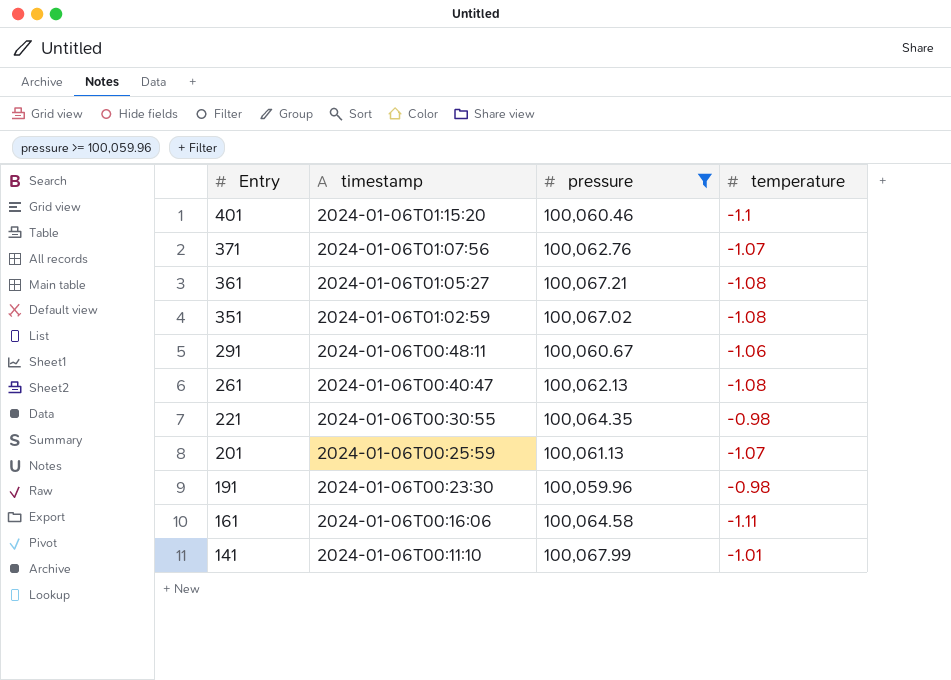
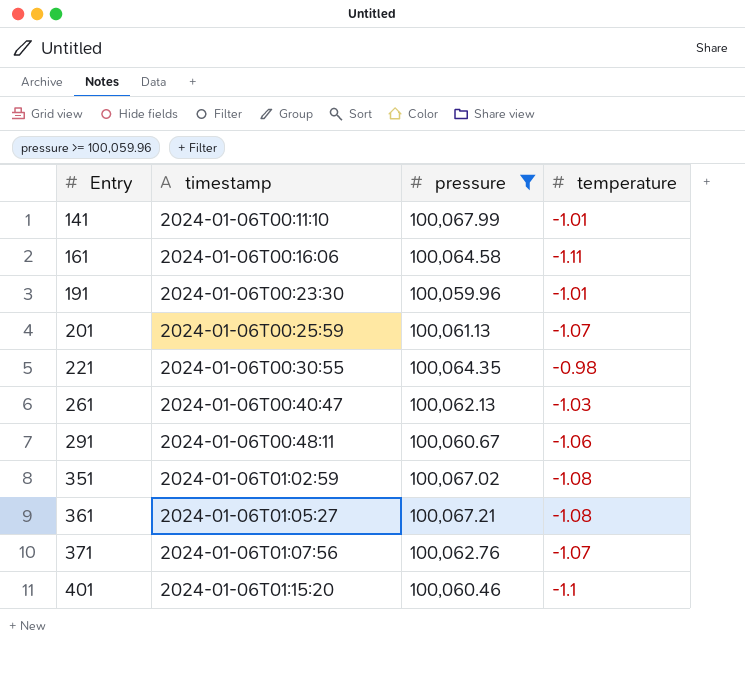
row order: Entry descending -> Entry ascending
191 | temperature: -0.98 -> -1.01
261 | temperature: -1.08 -> -1.03

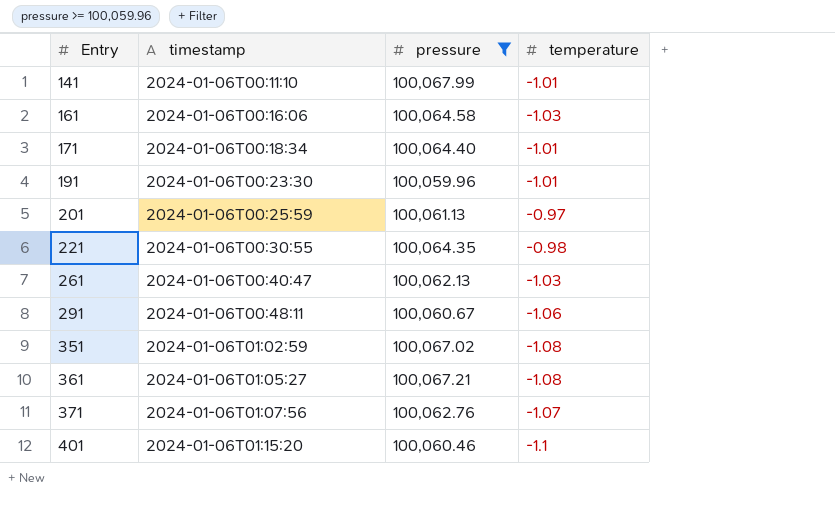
161 | temperature: -1.11 -> -1.03
row 171: none -> 2024-01-06T00:18:34 | 100,064.40 | -1.01
201 | temperature: -1.07 -> -0.97

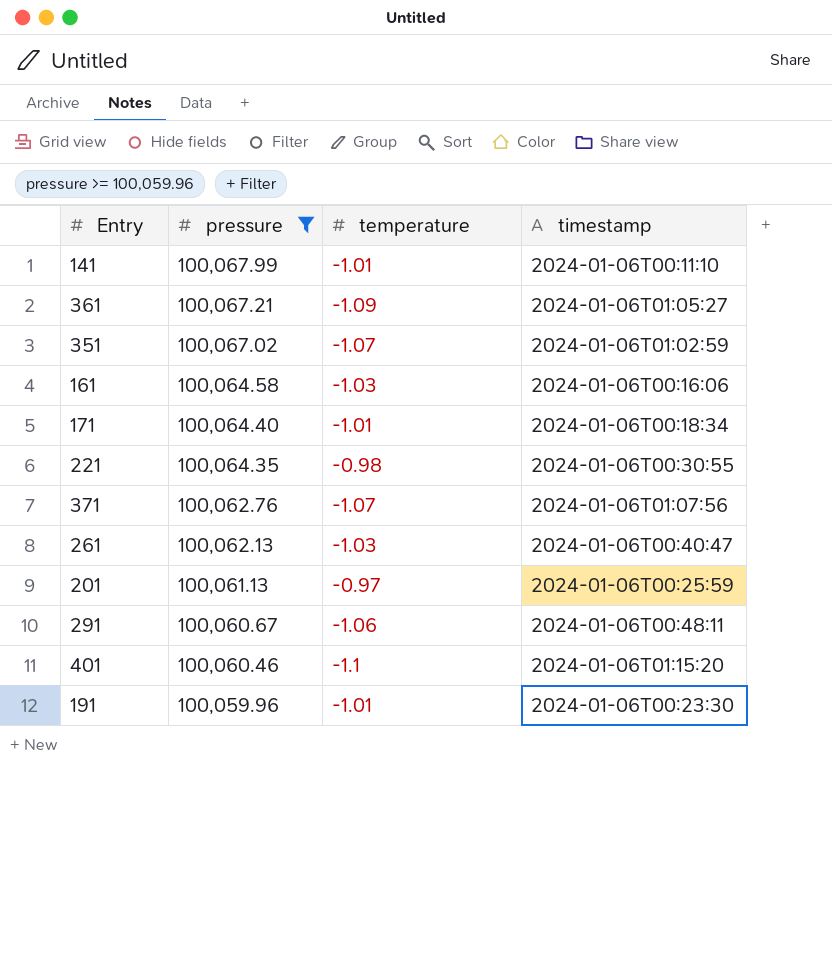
row order: Entry ascending -> pressure descending
column timestamp | position: 2 -> 4
361 | temperature: -1.08 -> -1.09
351 | temperature: -1.08 -> -1.07

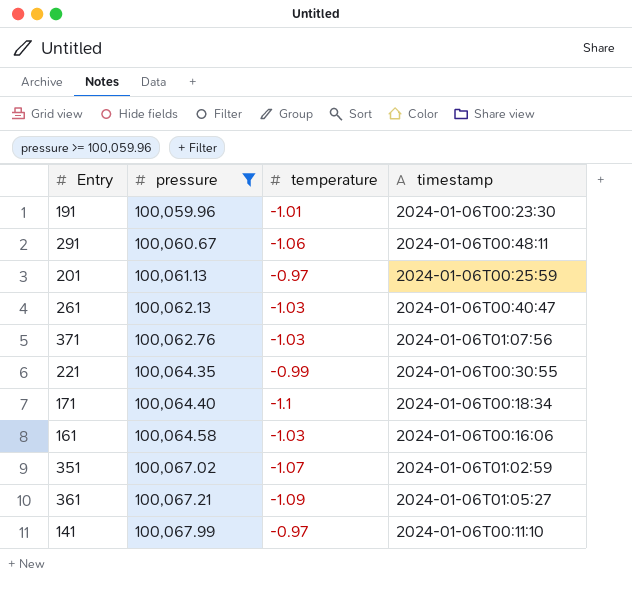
row order: pressure descending -> pressure ascending
row 401: 100,060.46 | -1.1 | 2024-01-06T01:15:20 -> none
371 | temperature: -1.07 -> -1.03
221 | temperature: -0.98 -> -0.99
171 | temperature: -1.01 -> -1.1
141 | temperature: -1.01 -> -0.97

